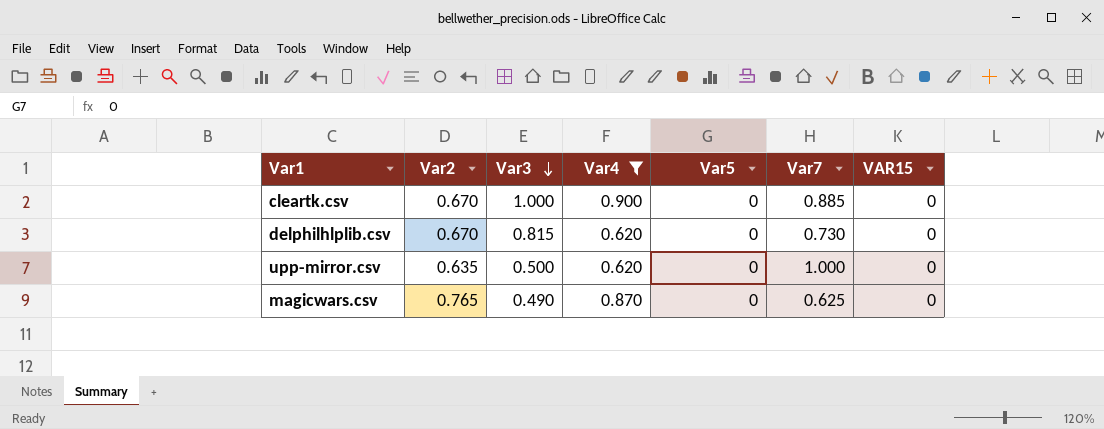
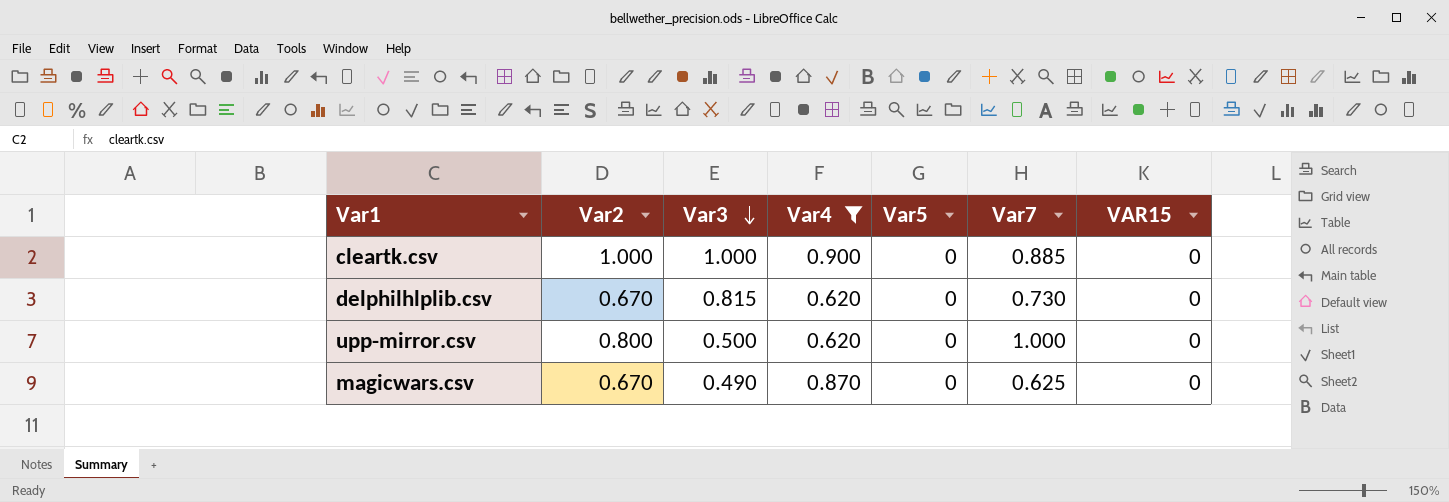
cleartk.csv | Var2: 0.670 -> 1.000
upp-mirror.csv | Var2: 0.635 -> 0.800
magicwars.csv | Var2: 0.765 -> 0.670

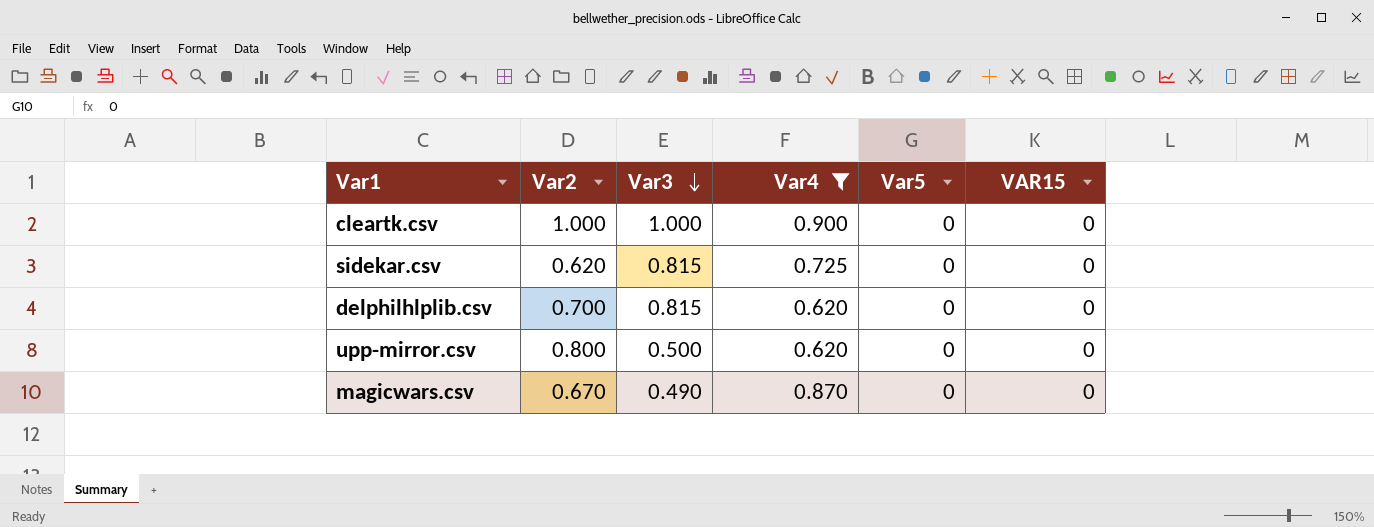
column Var7 | position: 6 -> none
row sidekar.csv: none -> 0.620 | 0.815 | 0.725 | 0 | 0
delphilhlplib.csv | Var2: 0.670 -> 0.700

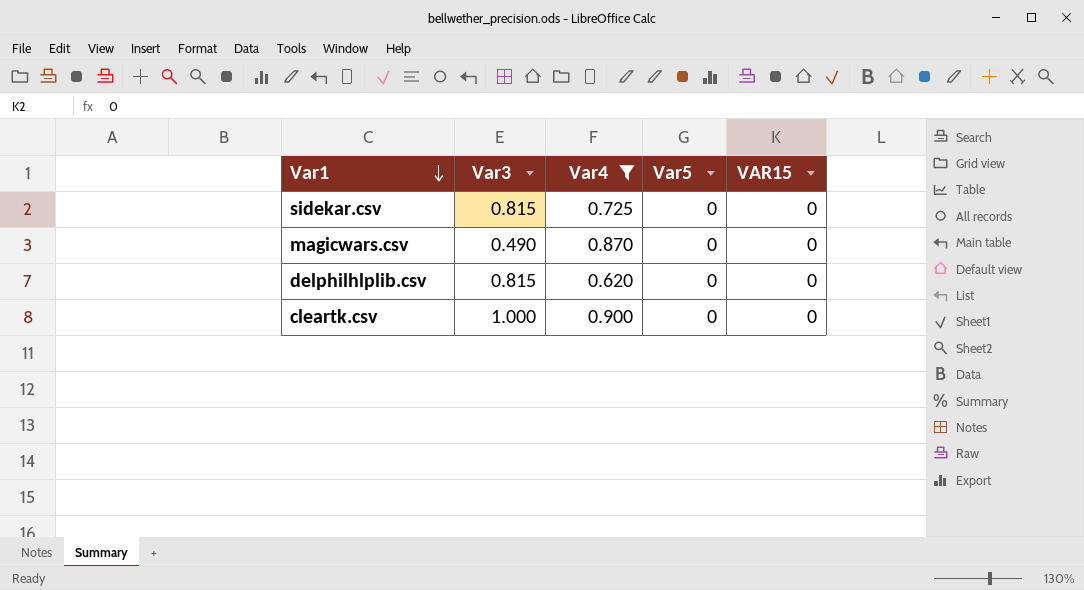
row order: Var3 descending -> Var1 descending
column Var2 | position: 2 -> none
row upp-mirror.csv: 0.800 | 0.500 | 0.620 | 0 | 0 -> none

